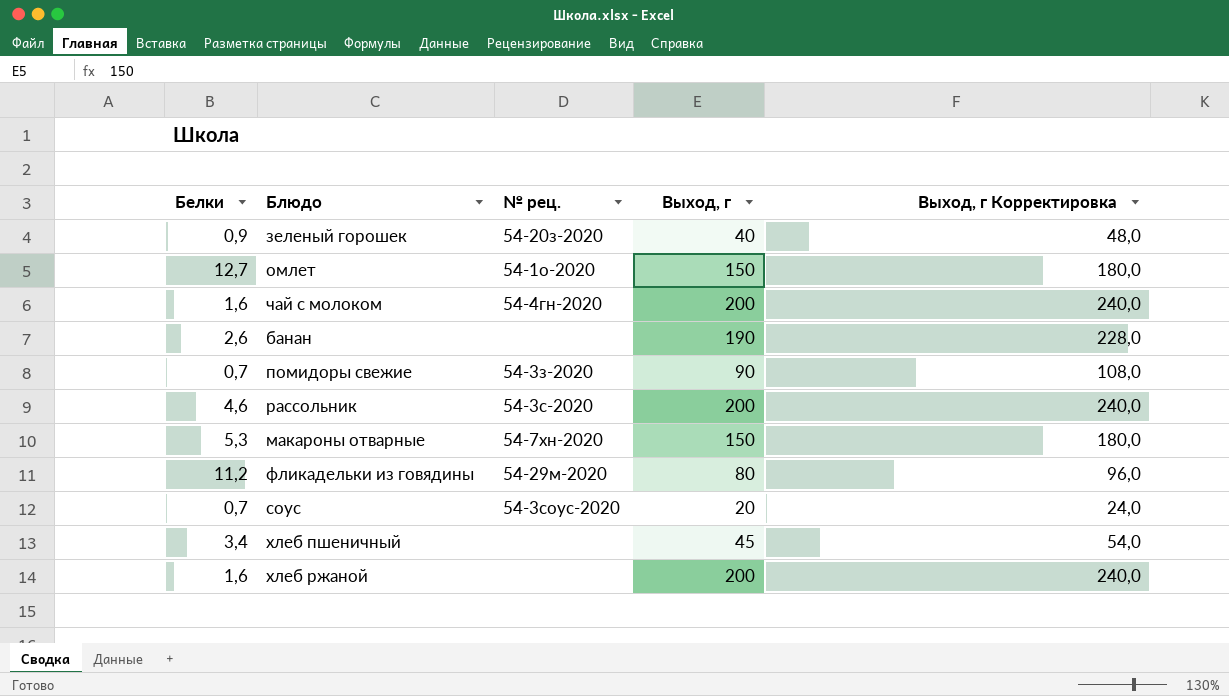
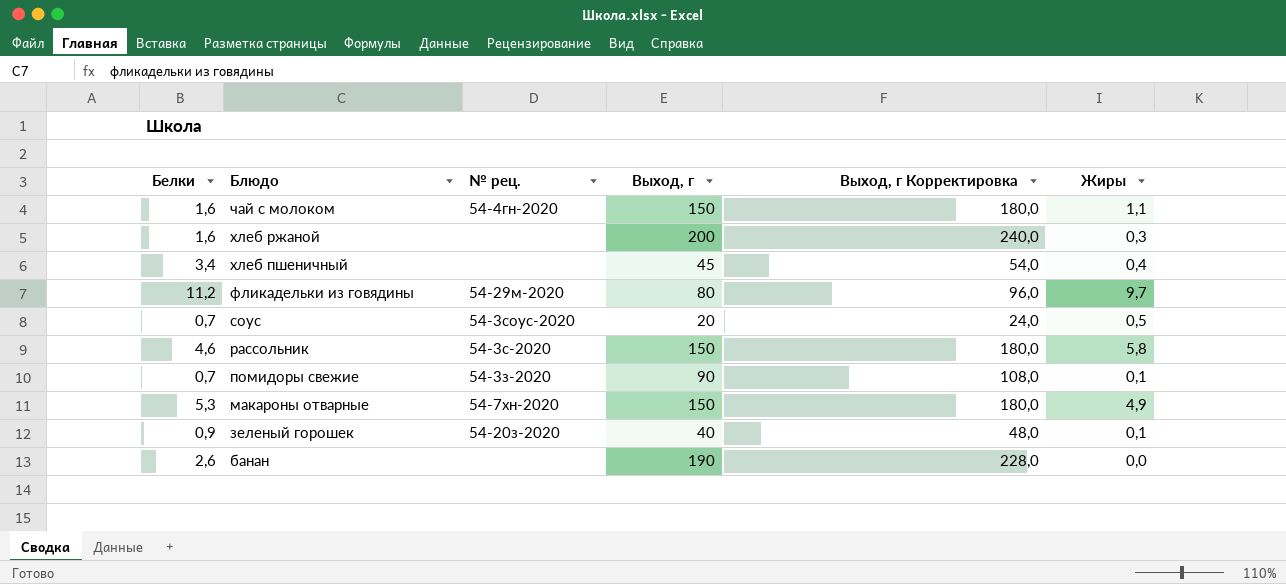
row order: none -> Блюдо descending
column Жиры | position: none -> 6
row омлет: 12,7 | 54-1о-2020 | 150 | 180,0 -> none
чай с молоком | Выход, г: 200 -> 150
чай с молоком | Выход, г Корректировка: 240,0 -> 180,0
рассольник | Выход, г: 200 -> 150
рассольник | Выход, г Корректировка: 240,0 -> 180,0

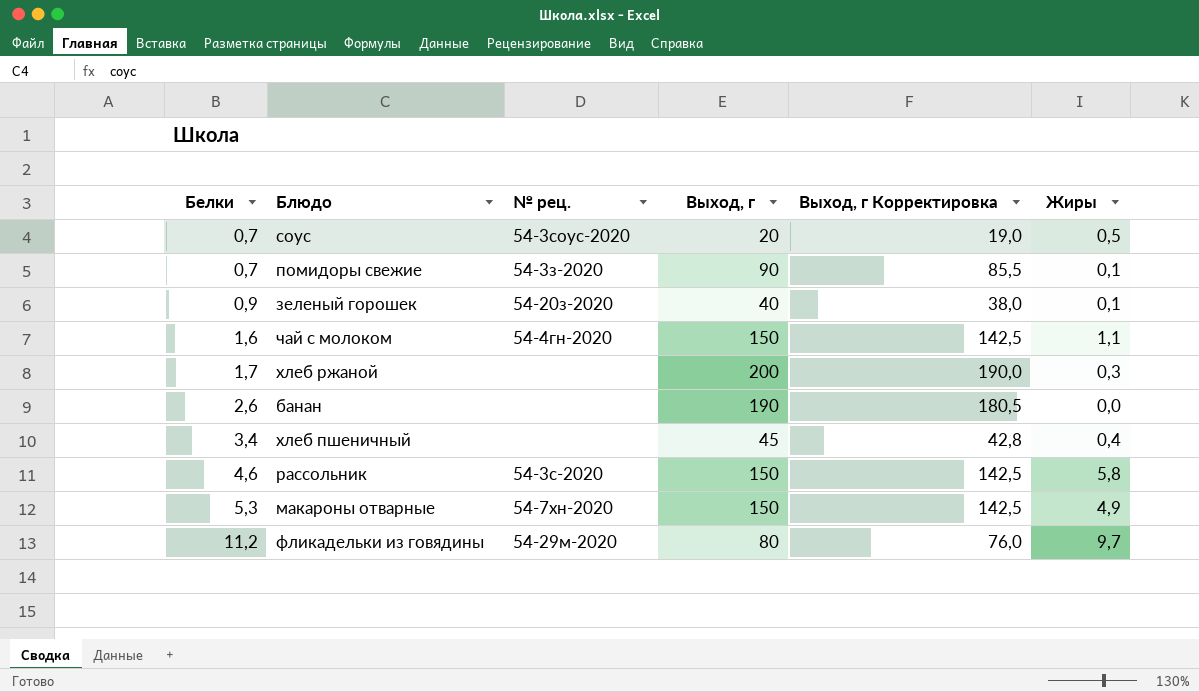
row order: Блюдо descending -> Белки ascending
column Выход, г Корректировка | formula: [Выход, г] * 1,2 -> [Выход, г] * 0,95
хлеб ржаной | Белки: 1,6 -> 1,7

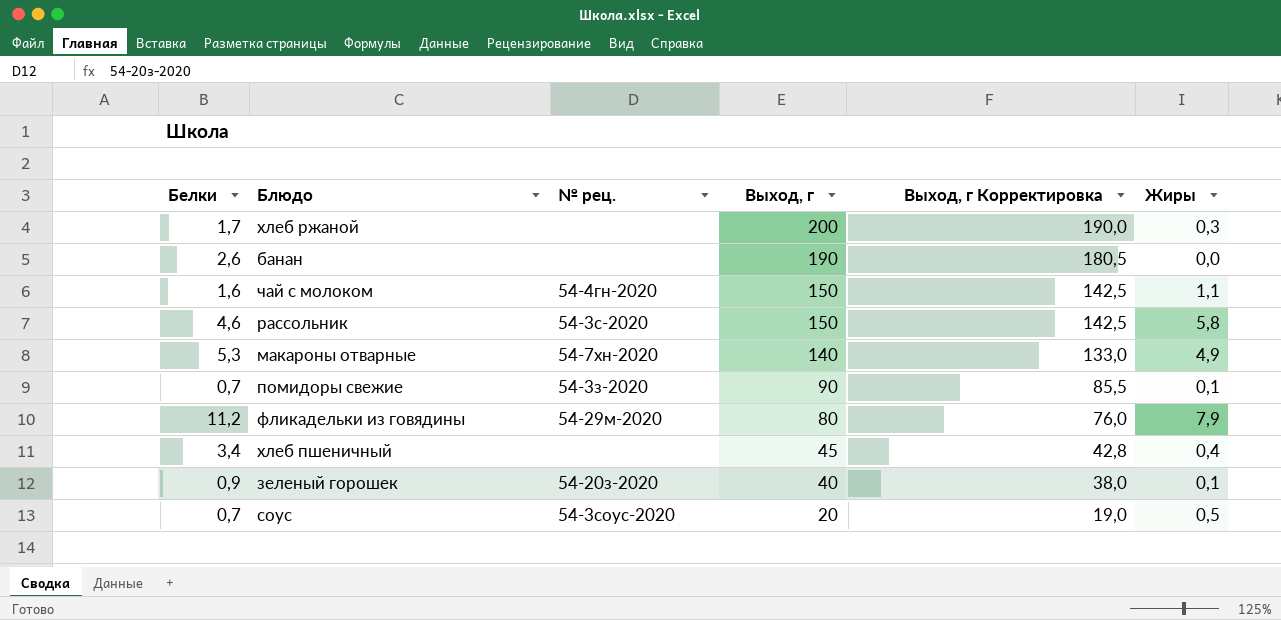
row order: Белки ascending -> Выход, г descending
макароны отварные | Выход, г: 150 -> 140
макароны отварные | Выход, г Корректировка: 142,5 -> 133,0
фликадельки из говядины | Жиры: 9,7 -> 7,9

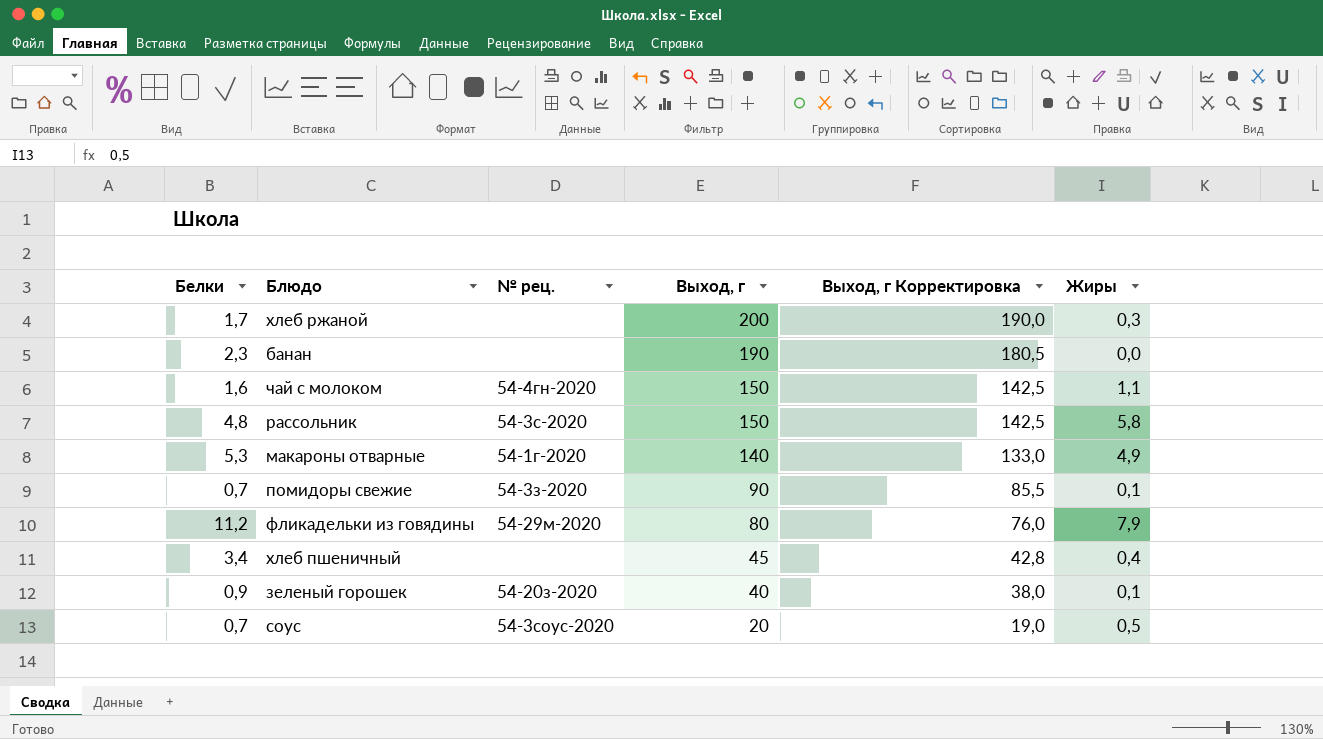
банан | Белки: 2,6 -> 2,3
рассольник | Белки: 4,6 -> 4,8
макароны отварные | № рец.: 54-7хн-2020 -> 54-1г-2020

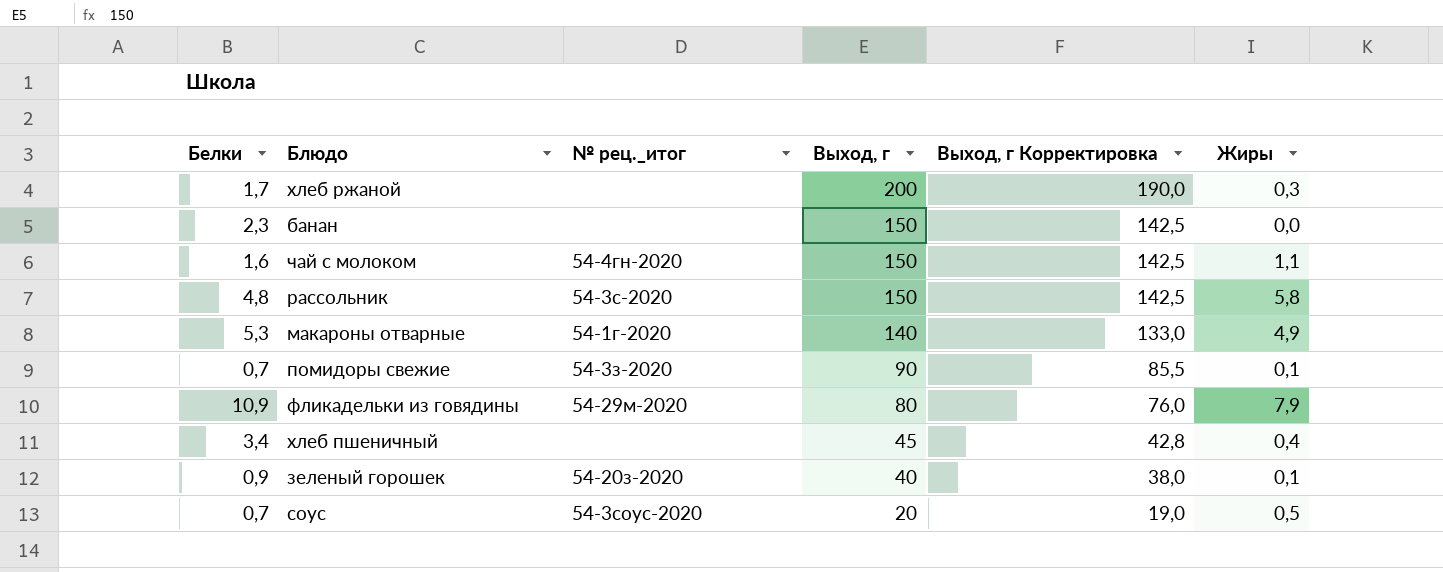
column name: № рец. -> № рец._итог
банан | Выход, г: 190 -> 150
банан | Выход, г Корректировка: 180,5 -> 142,5
фликадельки из говядины | Белки: 11,2 -> 10,9

